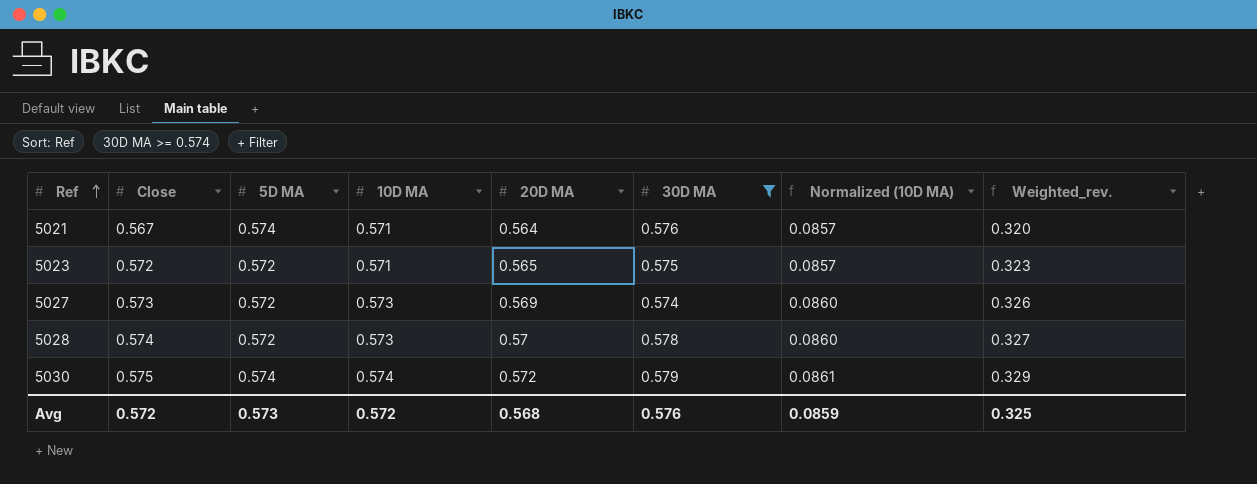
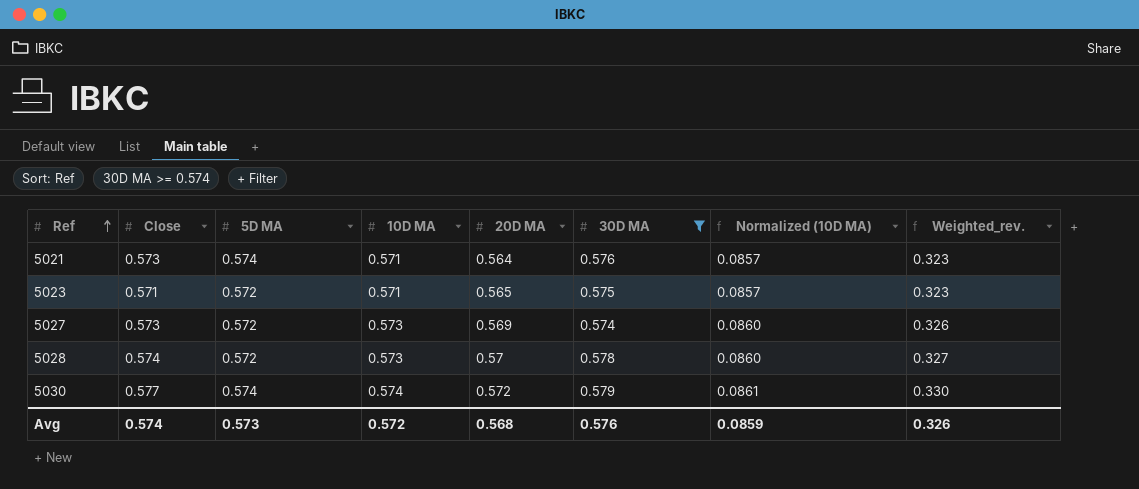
5021 | Close: 0.567 -> 0.573
5021 | Weighted_rev.: 0.320 -> 0.323
5023 | Close: 0.572 -> 0.571
5030 | Close: 0.575 -> 0.577
5030 | Weighted_rev.: 0.329 -> 0.330
Avg | Close: 0.572 -> 0.574
Avg | Weighted_rev.: 0.325 -> 0.326

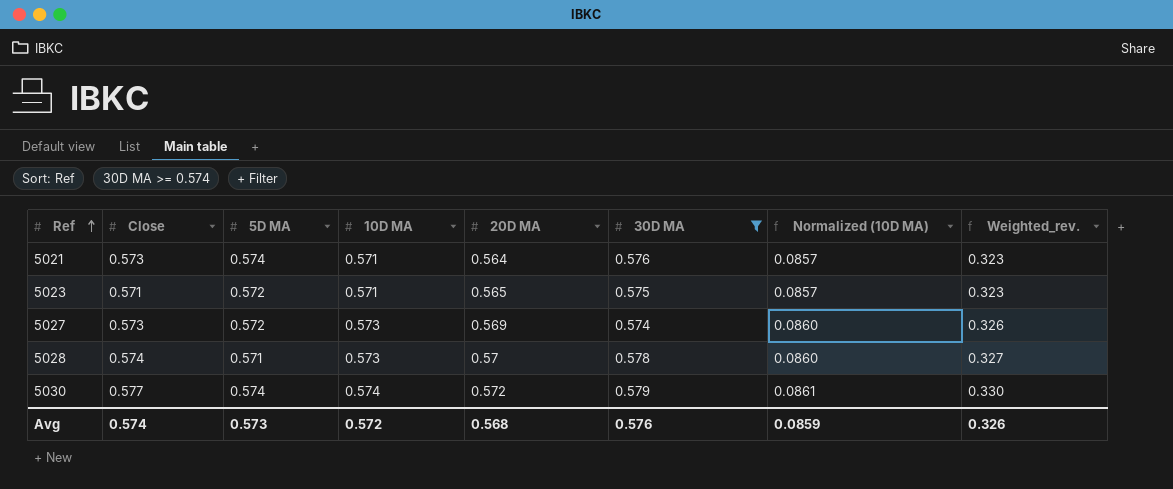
5028 | 5D MA: 0.572 -> 0.571

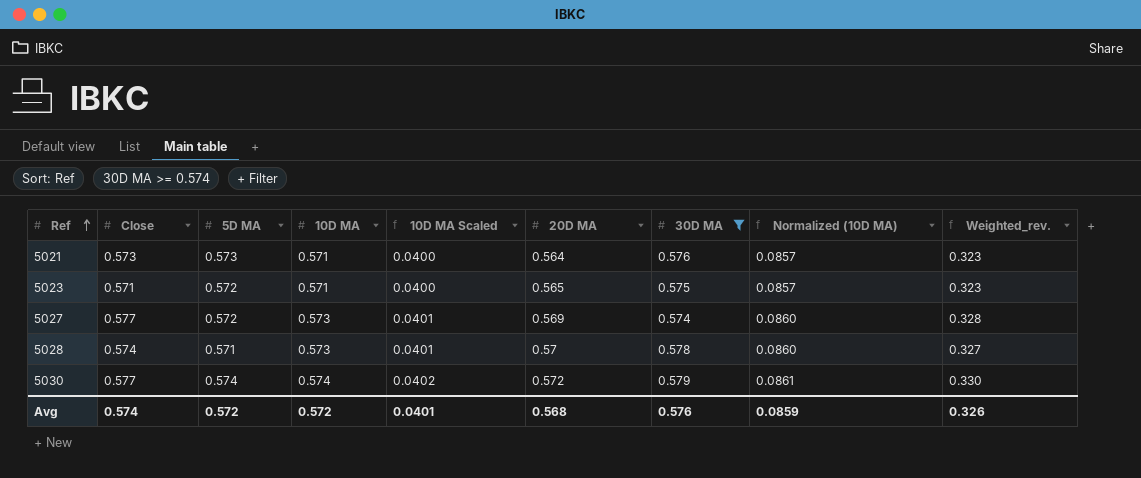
column 10D MA Scaled | formula: none -> [10D MA] * 0.07
5021 | 5D MA: 0.574 -> 0.573
5027 | Close: 0.573 -> 0.577
5027 | Weighted_rev.: 0.326 -> 0.328
Avg | 5D MA: 0.573 -> 0.572

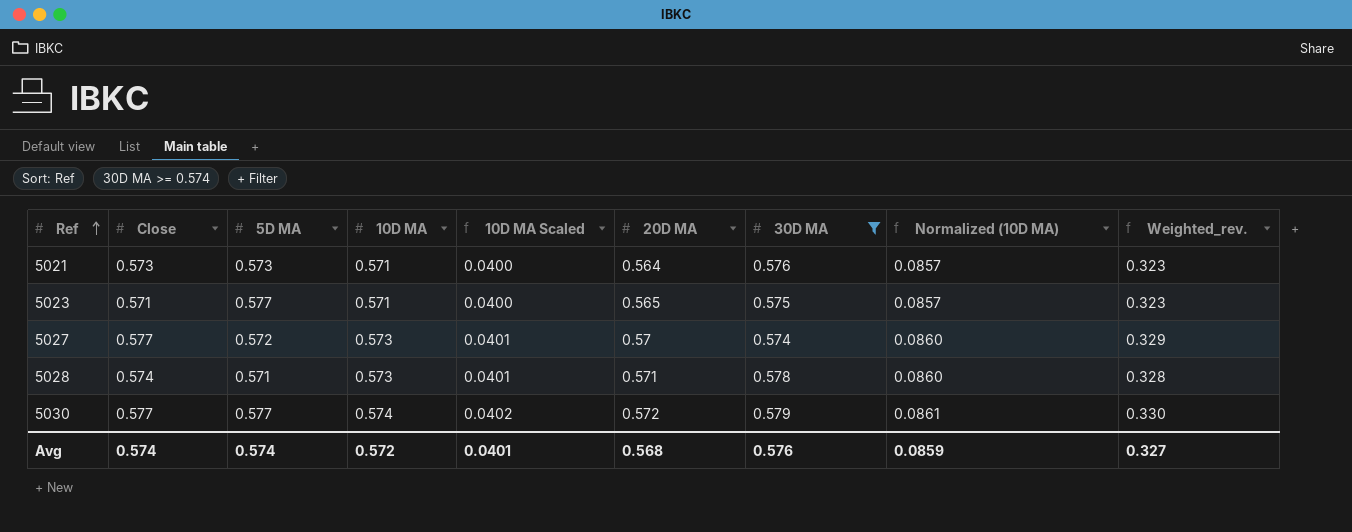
5023 | 5D MA: 0.572 -> 0.577
5027 | 20D MA: 0.569 -> 0.57
5027 | Weighted_rev.: 0.328 -> 0.329
5028 | 20D MA: 0.57 -> 0.571
5028 | Weighted_rev.: 0.327 -> 0.328
5030 | 5D MA: 0.574 -> 0.577
Avg | 5D MA: 0.572 -> 0.574
Avg | Weighted_rev.: 0.326 -> 0.327

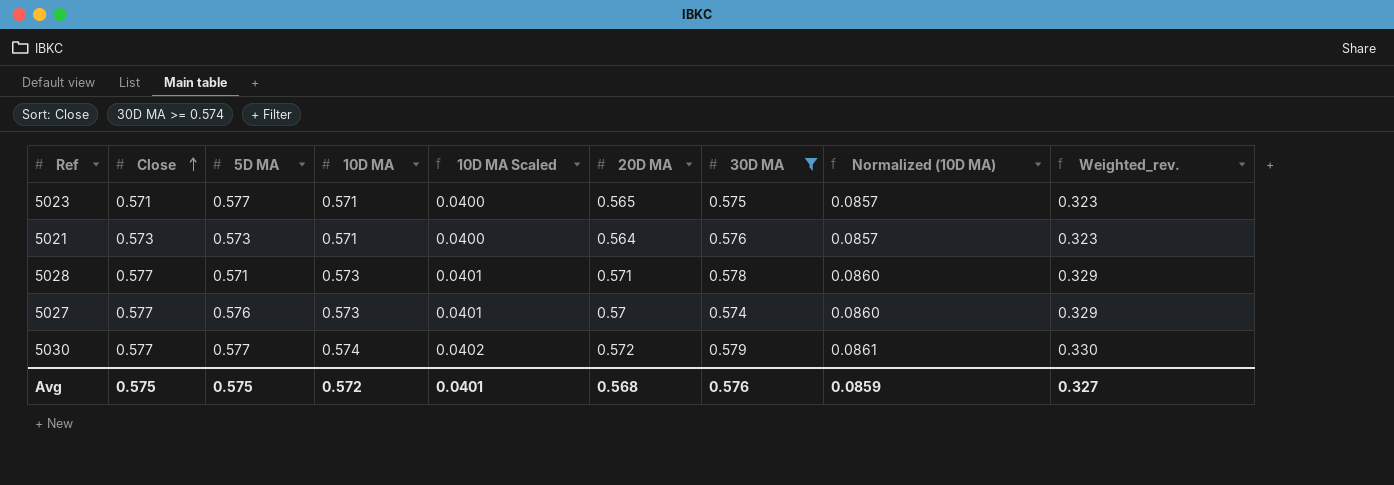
row order: Ref ascending -> Close ascending
5028 | Close: 0.574 -> 0.577
5028 | Weighted_rev.: 0.328 -> 0.329
5027 | 5D MA: 0.572 -> 0.576
Avg | Close: 0.574 -> 0.575
Avg | 5D MA: 0.574 -> 0.575

